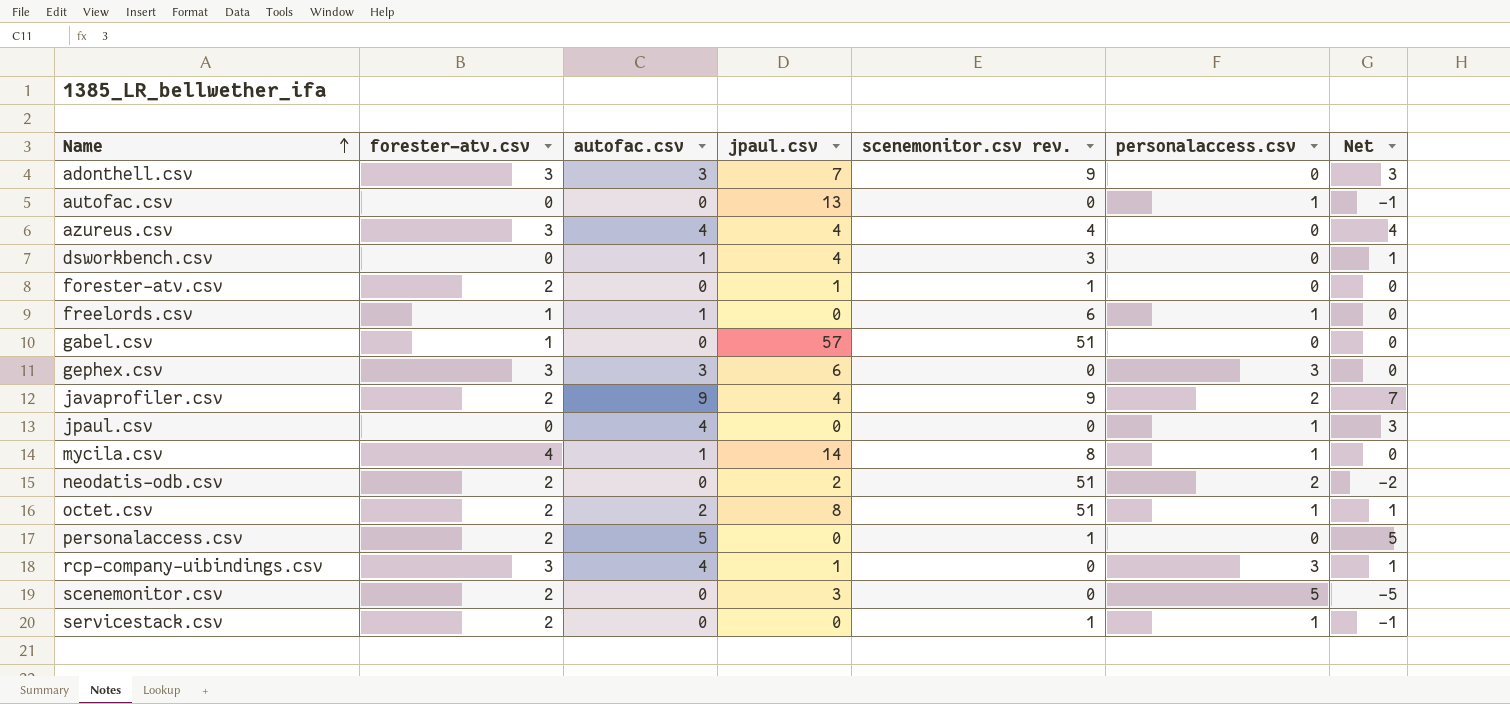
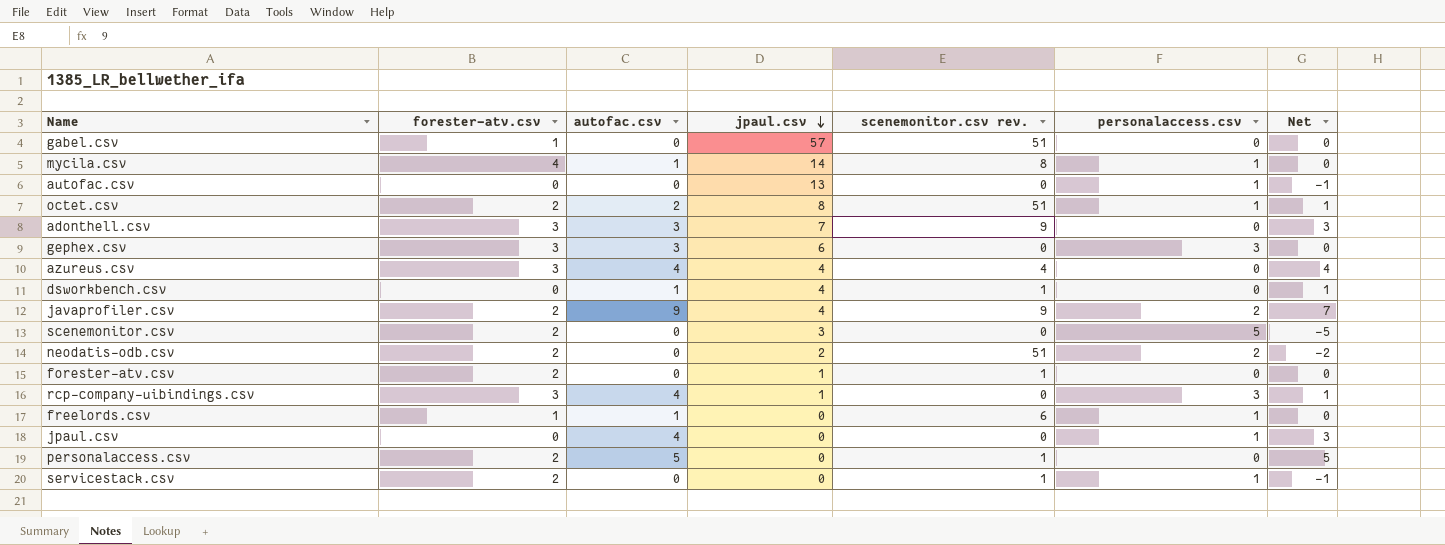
row order: Name ascending -> jpaul.csv descending
dsworkbench.csv | scenemonitor.csv rev.: 3 -> 1

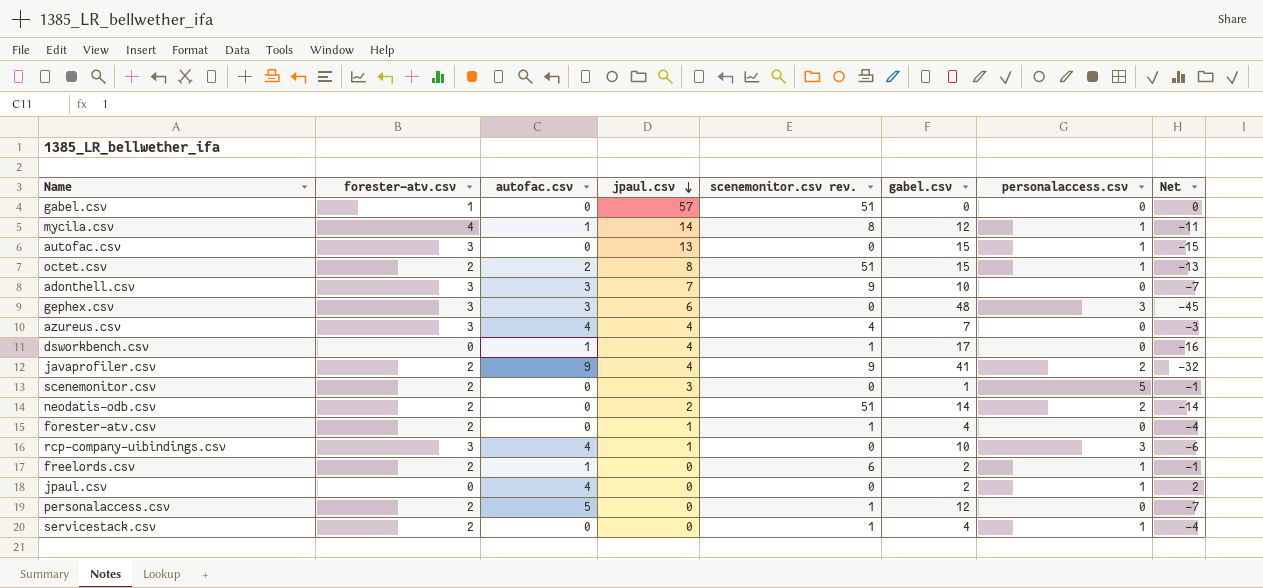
column gabel.csv | position: none -> 6
column Net | formula: [autofac.csv] - [personalaccess.csv] -> [autofac.csv] - [gabel.csv]
autofac.csv | forester-atv.csv: 0 -> 3
freelords.csv | forester-atv.csv: 1 -> 2

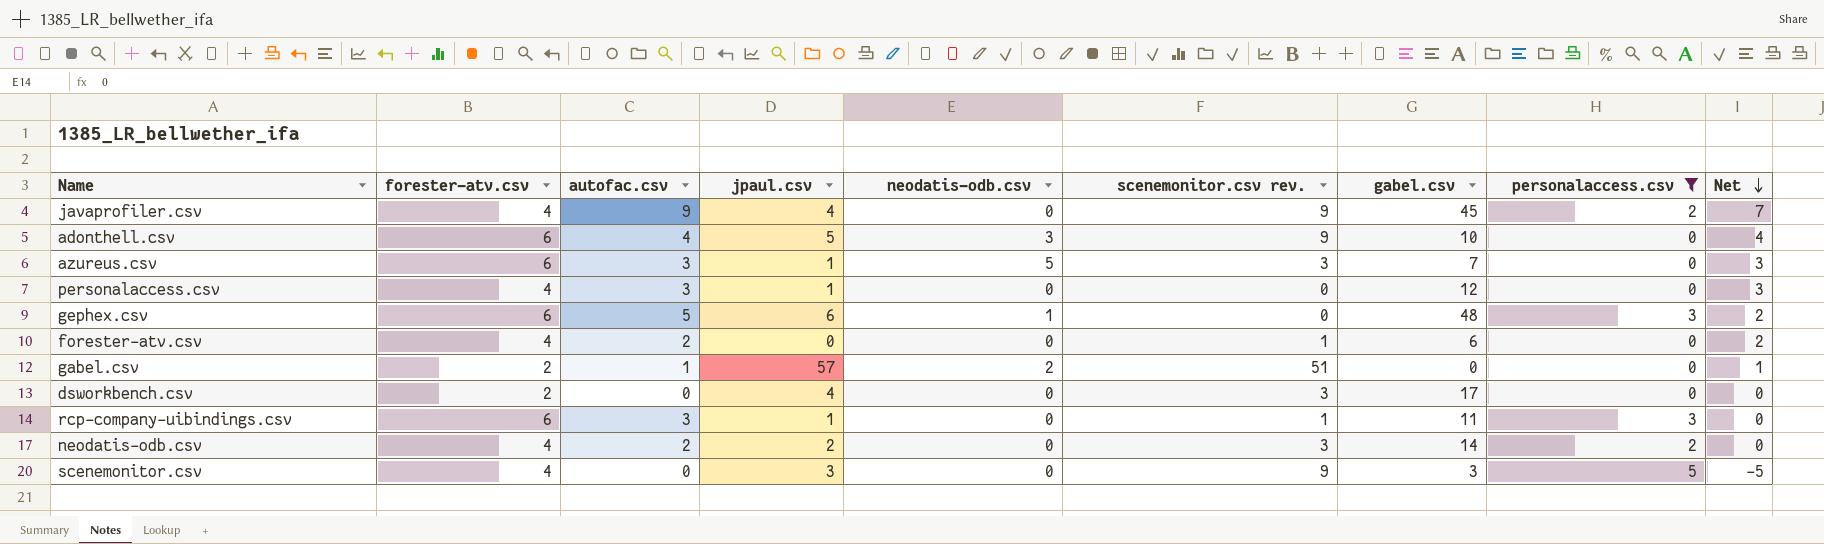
filter: none -> personalaccess.csv != 1
row order: jpaul.csv descending -> Net descending
column neodatis-odb.csv | position: none -> 5
column Net | formula: [autofac.csv] - [gabel.csv] -> [autofac.csv] - [personalaccess.csv]
javaprofiler.csv | forester-atv.csv: 2 -> 4
javaprofiler.csv | gabel.csv: 41 -> 45
adonthell.csv | forester-atv.csv: 3 -> 6
adonthell.csv | autofac.csv: 3 -> 4
adonthell.csv | jpaul.csv: 7 -> 5
azureus.csv | forester-atv.csv: 3 -> 6
azureus.csv | autofac.csv: 4 -> 3
azureus.csv | jpaul.csv: 4 -> 1
azureus.csv | scenemonitor.csv rev.: 4 -> 3
personalaccess.csv | forester-atv.csv: 2 -> 4
personalaccess.csv | autofac.csv: 5 -> 3
personalaccess.csv | jpaul.csv: 0 -> 1
personalaccess.csv | scenemonitor.csv rev.: 1 -> 0
gephex.csv | forester-atv.csv: 3 -> 6
gephex.csv | autofac.csv: 3 -> 5
forester-atv.csv | forester-atv.csv: 2 -> 4
forester-atv.csv | autofac.csv: 0 -> 2
forester-atv.csv | jpaul.csv: 1 -> 0
forester-atv.csv | gabel.csv: 4 -> 6
gabel.csv | forester-atv.csv: 1 -> 2
gabel.csv | autofac.csv: 0 -> 1
dsworkbench.csv | forester-atv.csv: 0 -> 2
dsworkbench.csv | autofac.csv: 1 -> 0
dsworkbench.csv | scenemonitor.csv rev.: 1 -> 3
rcp-company-uibindings.csv | forester-atv.csv: 3 -> 6
rcp-company-uibindings.csv | autofac.csv: 4 -> 3
rcp-company-uibindings.csv | scenemonitor.csv rev.: 0 -> 1
rcp-company-uibindings.csv | gabel.csv: 10 -> 11
neodatis-odb.csv | forester-atv.csv: 2 -> 4
neodatis-odb.csv | autofac.csv: 0 -> 2
neodatis-odb.csv | scenemonitor.csv rev.: 51 -> 3
scenemonitor.csv | forester-atv.csv: 2 -> 4
scenemonitor.csv | scenemonitor.csv rev.: 0 -> 9
scenemonitor.csv | gabel.csv: 1 -> 3

